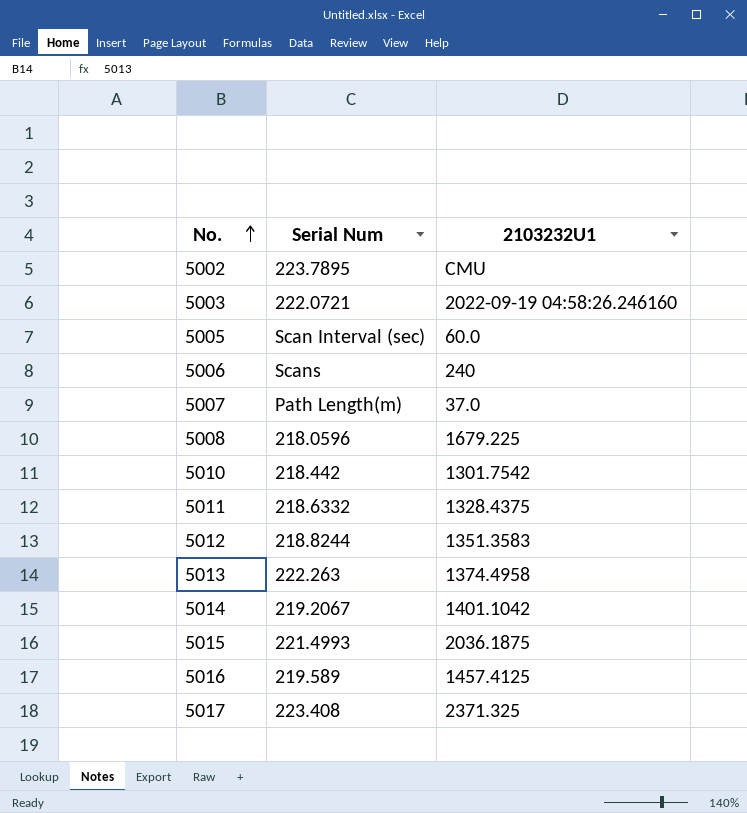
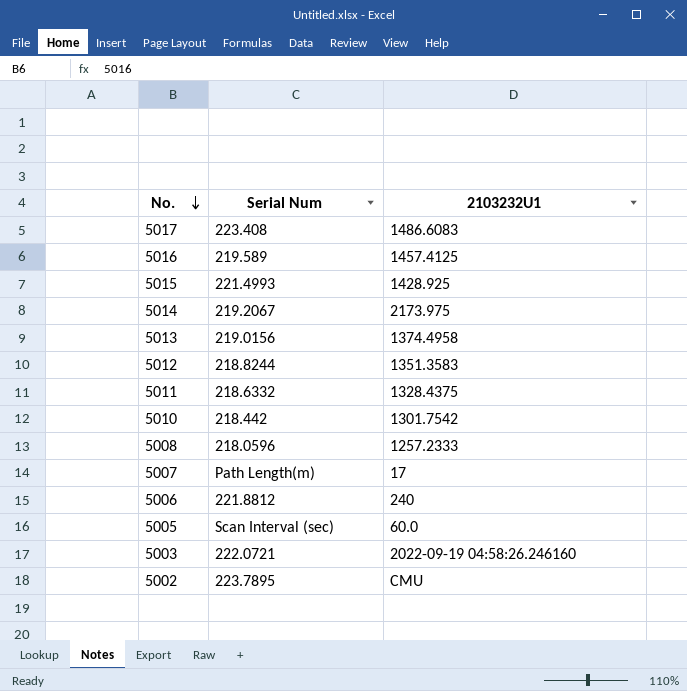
row order: No. ascending -> No. descending
5017 | 2103232U1: 2371.325 -> 1486.6083
5015 | 2103232U1: 2036.1875 -> 1428.925
5014 | 2103232U1: 1401.1042 -> 2173.975
5013 | Serial Num: 222.263 -> 219.0156
5008 | 2103232U1: 1679.225 -> 1257.2333
5007 | 2103232U1: 37.0 -> 17
5006 | Serial Num: Scans -> 221.8812

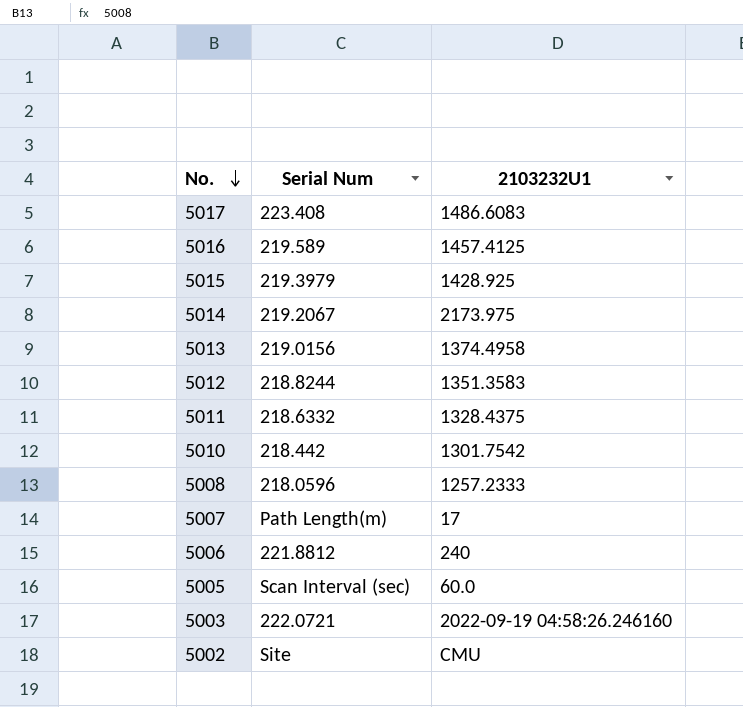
5015 | Serial Num: 221.4993 -> 219.3979
5002 | Serial Num: 223.7895 -> Site

